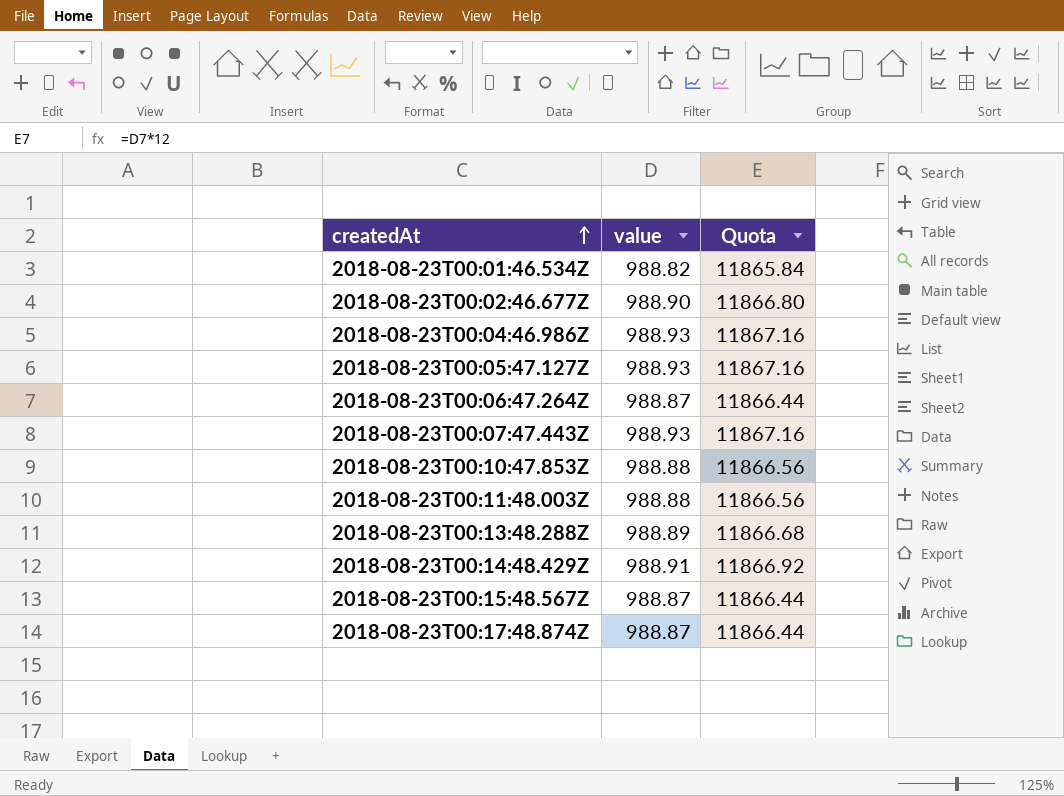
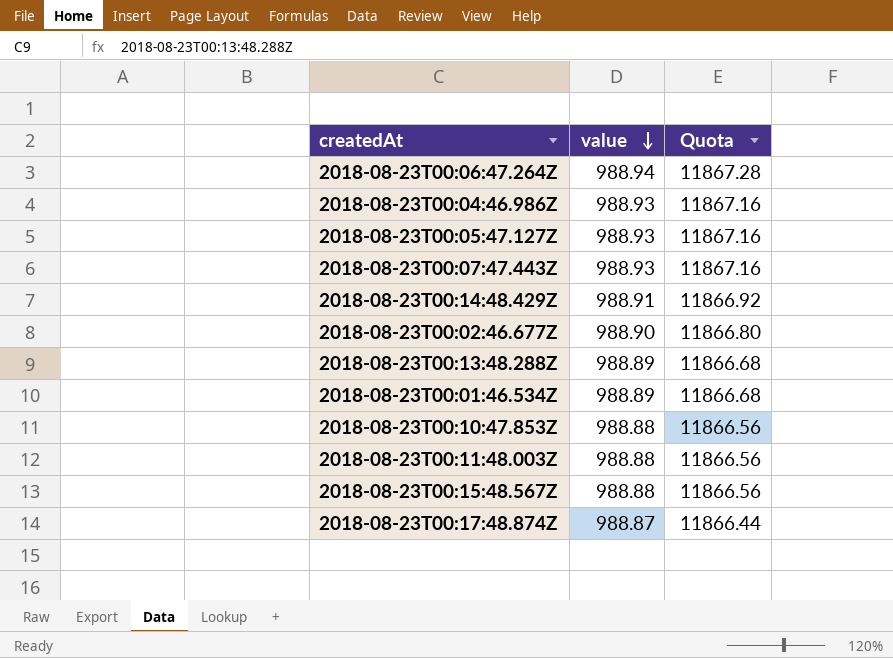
row order: createdAt ascending -> value descending
2018-08-23T00:06:47.264Z | value: 988.87 -> 988.94
2018-08-23T00:06:47.264Z | Quota: 11866.44 -> 11867.28
2018-08-23T00:01:46.534Z | value: 988.82 -> 988.89
2018-08-23T00:01:46.534Z | Quota: 11865.84 -> 11866.68
2018-08-23T00:15:48.567Z | value: 988.87 -> 988.88
2018-08-23T00:15:48.567Z | Quota: 11866.44 -> 11866.56

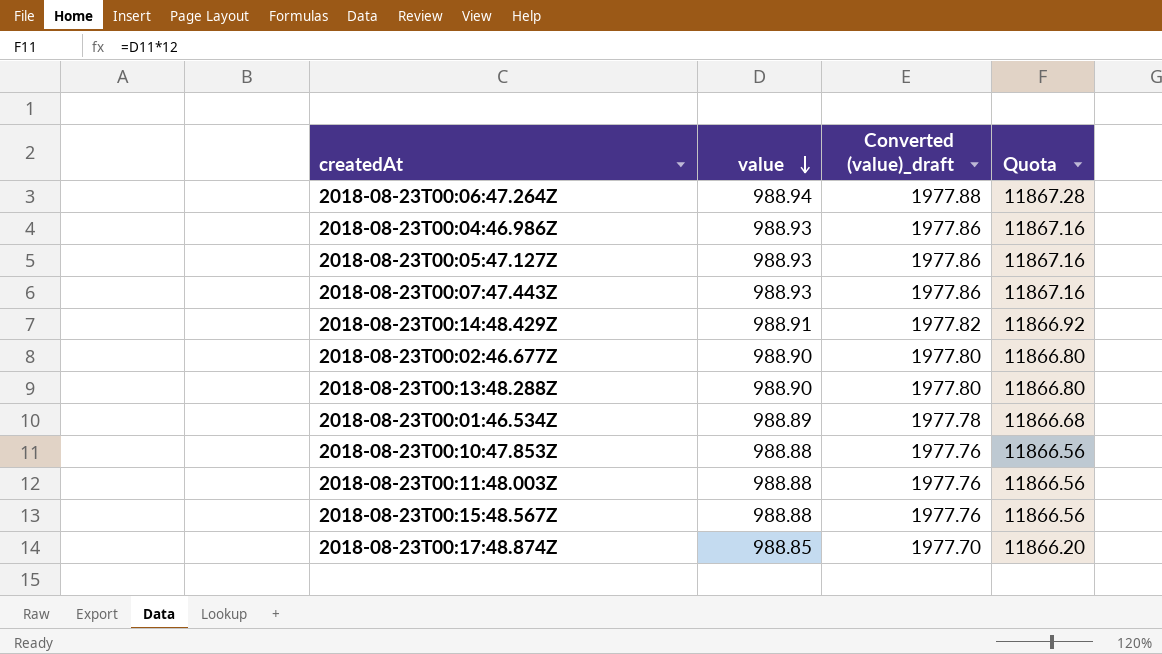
column Converted (value)_draft | formula: none -> [value] * 2
2018-08-23T00:13:48.288Z | value: 988.89 -> 988.90
2018-08-23T00:13:48.288Z | Quota: 11866.68 -> 11866.80
2018-08-23T00:17:48.874Z | value: 988.87 -> 988.85
2018-08-23T00:17:48.874Z | Quota: 11866.44 -> 11866.20

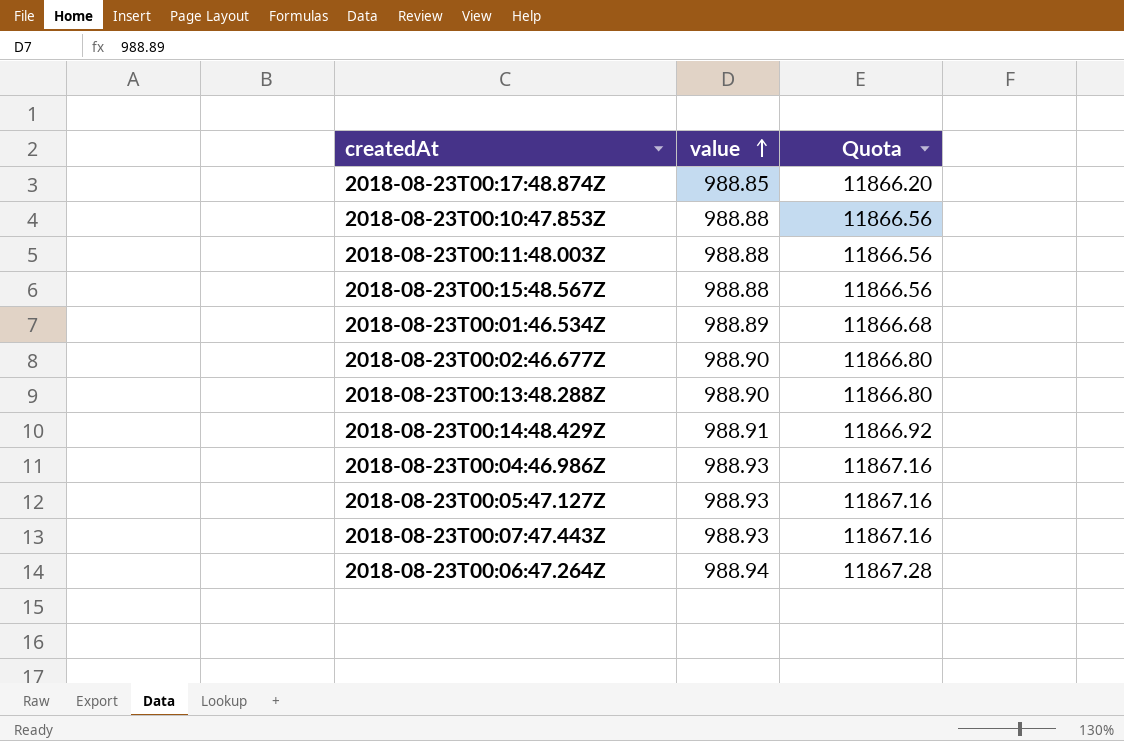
row order: value descending -> value ascending
column Converted (value)_draft | formula: [value] * 2 -> none

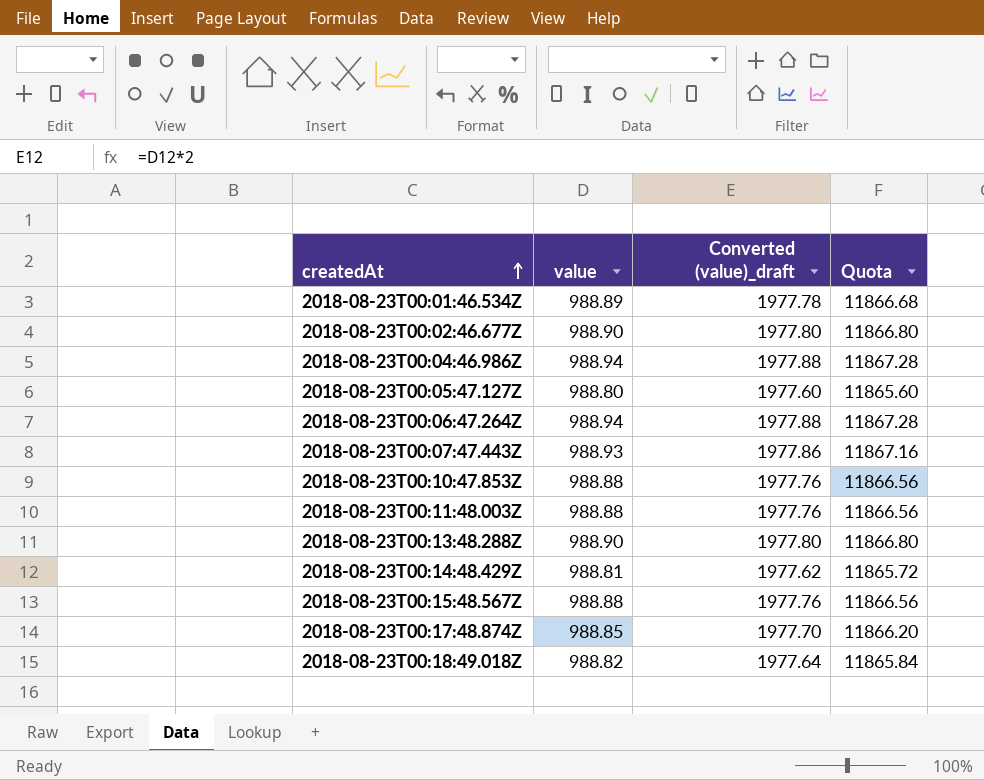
row order: value ascending -> createdAt ascending
column Converted (value)_draft | formula: none -> [value] * 2
2018-08-23T00:04:46.986Z | value: 988.93 -> 988.94
2018-08-23T00:04:46.986Z | Quota: 11867.16 -> 11867.28
2018-08-23T00:05:47.127Z | value: 988.93 -> 988.80
2018-08-23T00:05:47.127Z | Quota: 11867.16 -> 11865.60
2018-08-23T00:14:48.429Z | value: 988.91 -> 988.81
2018-08-23T00:14:48.429Z | Quota: 11866.92 -> 11865.72
row 2018-08-23T00:18:49.018Z: none -> 988.82 | 1977.64 | 11865.84

